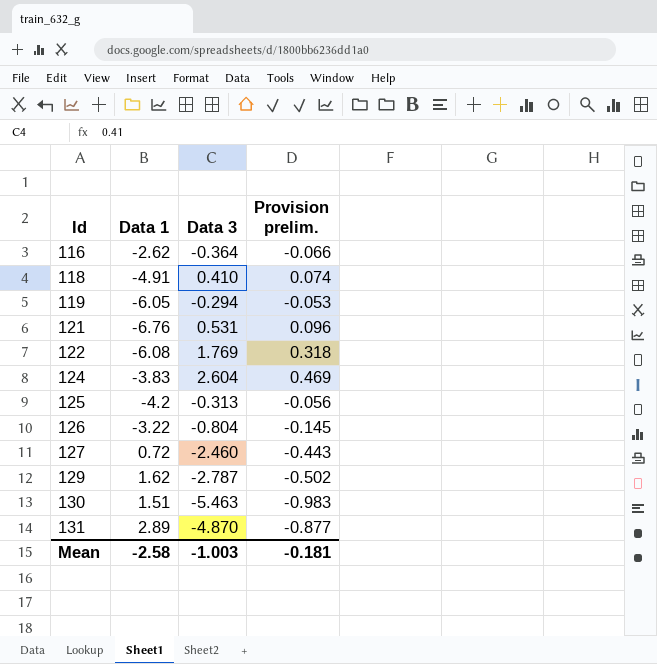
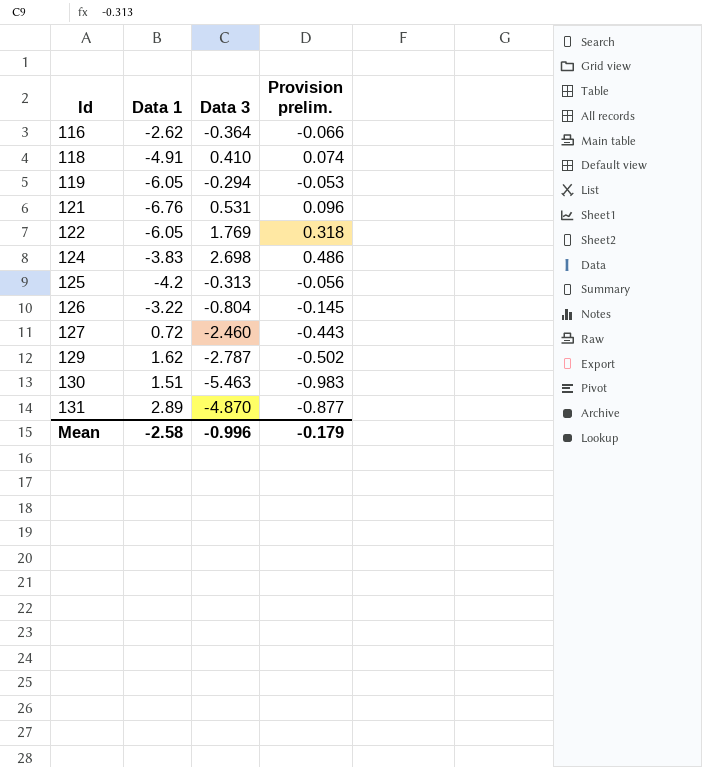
122 | Data 1: -6.08 -> -6.05
124 | Data 3: 2.604 -> 2.698
124 | Provision prelim.: 0.469 -> 0.486
Mean | Data 3: -1.003 -> -0.996
Mean | Provision prelim.: -0.181 -> -0.179

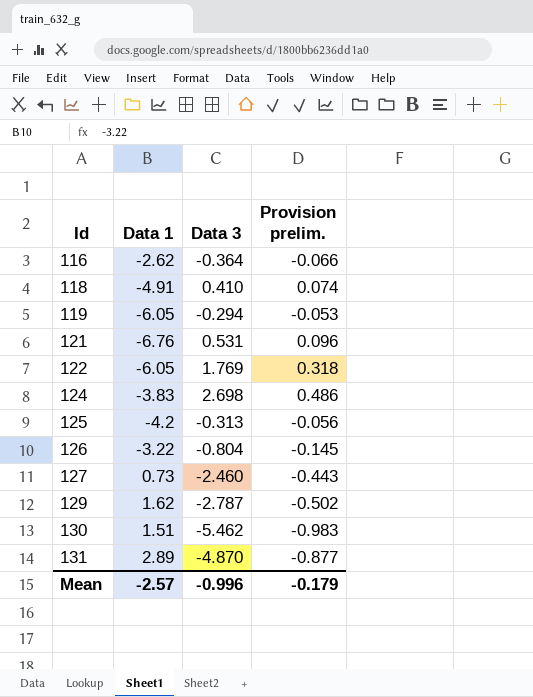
127 | Data 1: 0.72 -> 0.73
130 | Data 3: -5.463 -> -5.462
Mean | Data 1: -2.58 -> -2.57

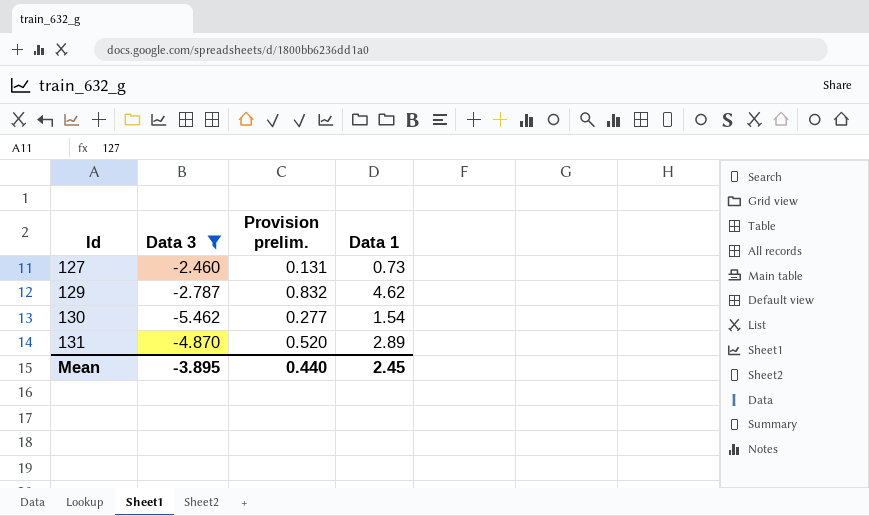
filter: none -> Data 3 <= -2.460
column Provision prelim. | formula: [Data 3] * 0.18 -> [Data 1] * 0.18
column Data 1 | position: 2 -> 4
129 | Data 1: 1.62 -> 4.62
130 | Data 1: 1.51 -> 1.54
Mean | Data 3: -0.996 -> -3.895
Mean | Provision prelim.: -0.179 -> 0.440
Mean | Data 1: -2.57 -> 2.45

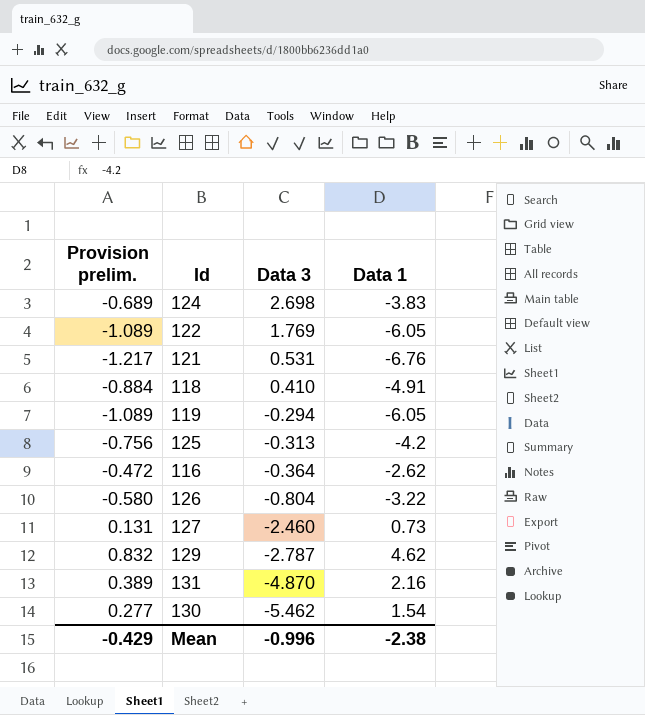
filter: Data 3 <= -2.460 -> none
row order: Id ascending -> Data 3 descending
column Provision prelim. | position: 3 -> 1
131 | Provision prelim.: 0.520 -> 0.389
131 | Data 1: 2.89 -> 2.16
Mean | Provision prelim.: 0.440 -> -0.429
Mean | Data 3: -3.895 -> -0.996
Mean | Data 1: 2.45 -> -2.38

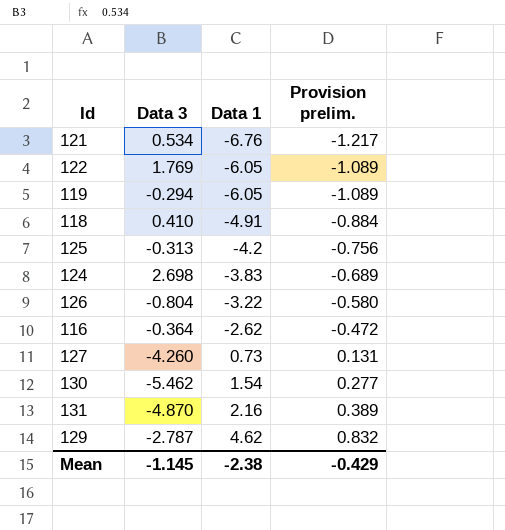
row order: Data 3 descending -> Data 1 ascending
column Provision prelim. | position: 1 -> 4
121 | Data 3: 0.531 -> 0.534
127 | Data 3: -2.460 -> -4.260
Mean | Data 3: -0.996 -> -1.145

